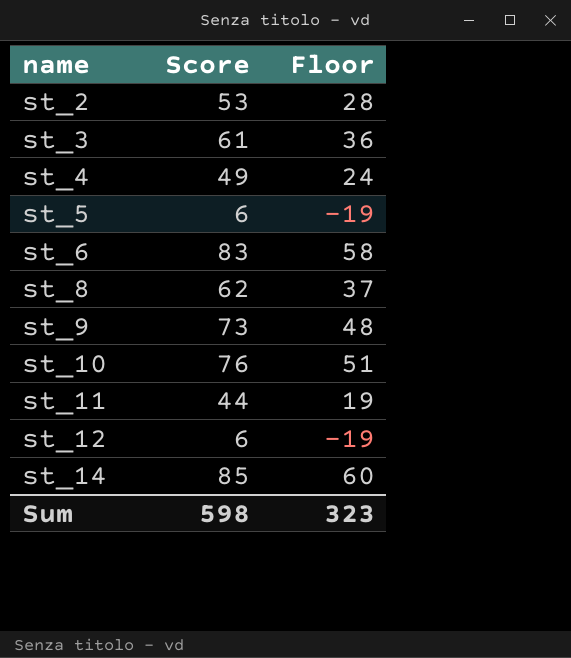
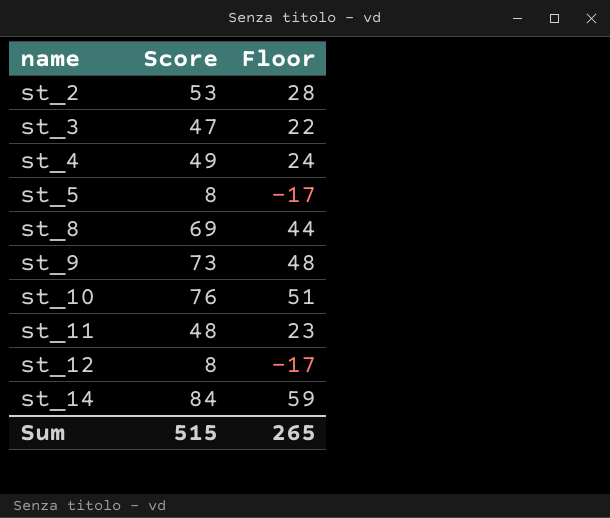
row st_6: 83 | 58 -> none
st_3 | Score: 61 -> 47
st_3 | Floor: 36 -> 22
st_5 | Score: 6 -> 8
st_5 | Floor: -19 -> -17
st_8 | Score: 62 -> 69
st_8 | Floor: 37 -> 44
st_11 | Score: 44 -> 48
st_11 | Floor: 19 -> 23
st_12 | Score: 6 -> 8
st_12 | Floor: -19 -> -17
st_14 | Score: 85 -> 84
st_14 | Floor: 60 -> 59
Sum | Score: 598 -> 515
Sum | Floor: 323 -> 265

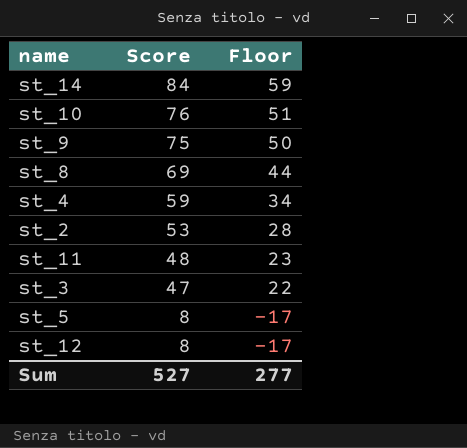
row order: name ascending -> Score descending
st_9 | Score: 73 -> 75
st_9 | Floor: 48 -> 50
st_4 | Score: 49 -> 59
st_4 | Floor: 24 -> 34
Sum | Score: 515 -> 527
Sum | Floor: 265 -> 277

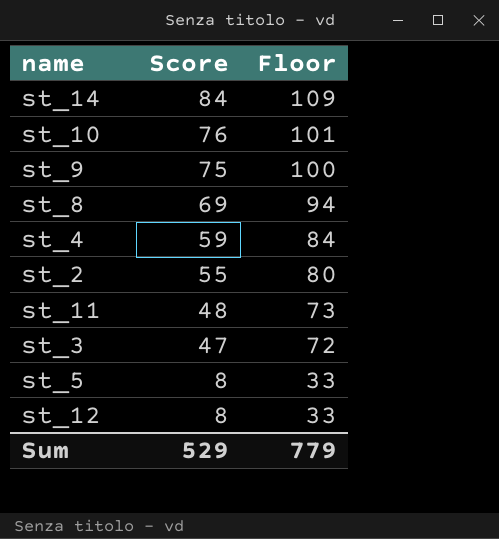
column Floor | formula: [Score] - 25 -> [Score] + 25
st_2 | Score: 53 -> 55
Sum | Score: 527 -> 529
Sum | Floor: 277 -> 779

